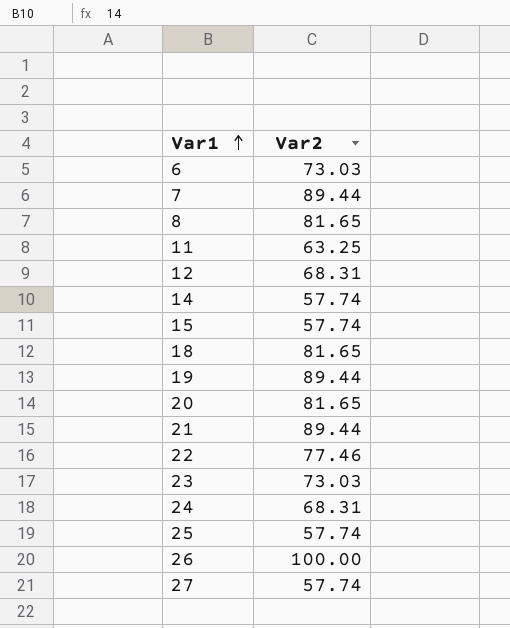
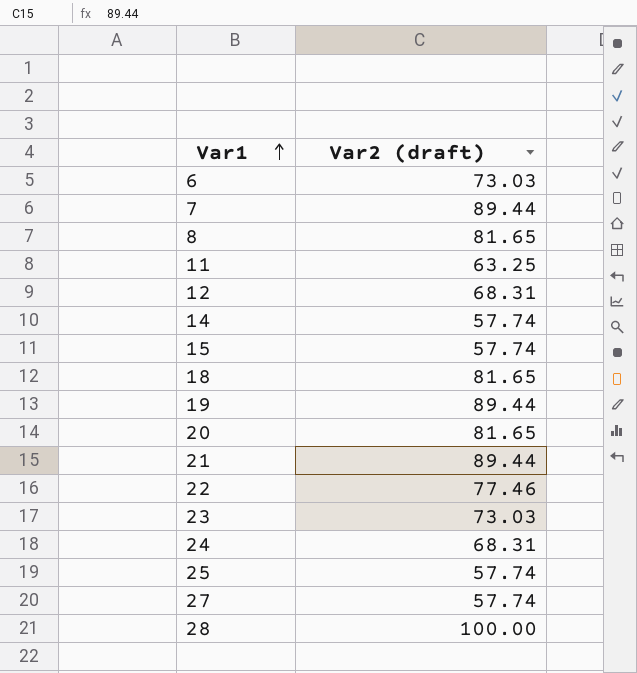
column name: Var2 -> Var2 (draft)
row 26: 100.00 -> none
row 28: none -> 100.00

